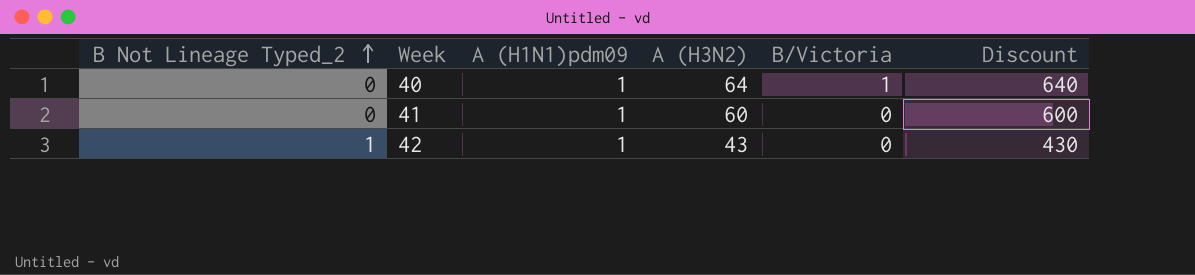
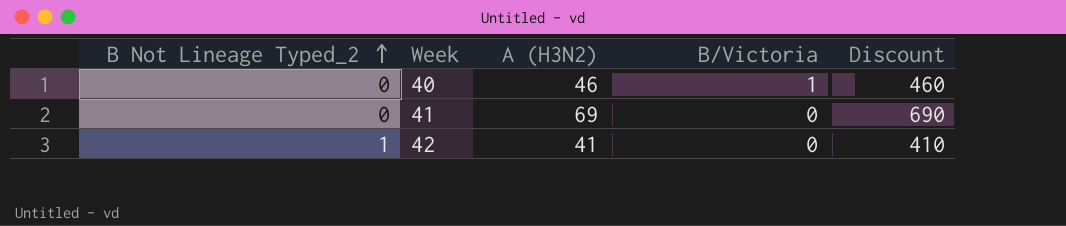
column A (H1N1)pdm09 | position: 3 -> none
40 | A (H3N2): 64 -> 46
40 | Discount: 640 -> 460
41 | A (H3N2): 60 -> 69
41 | Discount: 600 -> 690
42 | A (H3N2): 43 -> 41
42 | Discount: 430 -> 410

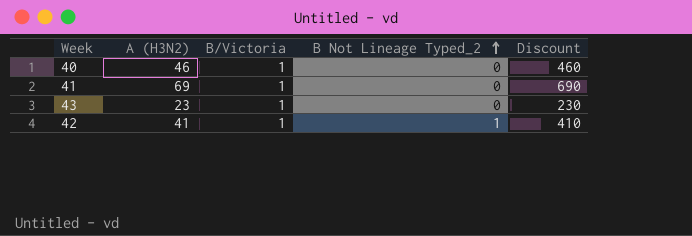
column B Not Lineage Typed_2 | position: 1 -> 4
41 | B/Victoria: 0 -> 1
row 43: none -> 23 | 1 | 0 | 230
42 | B/Victoria: 0 -> 1

